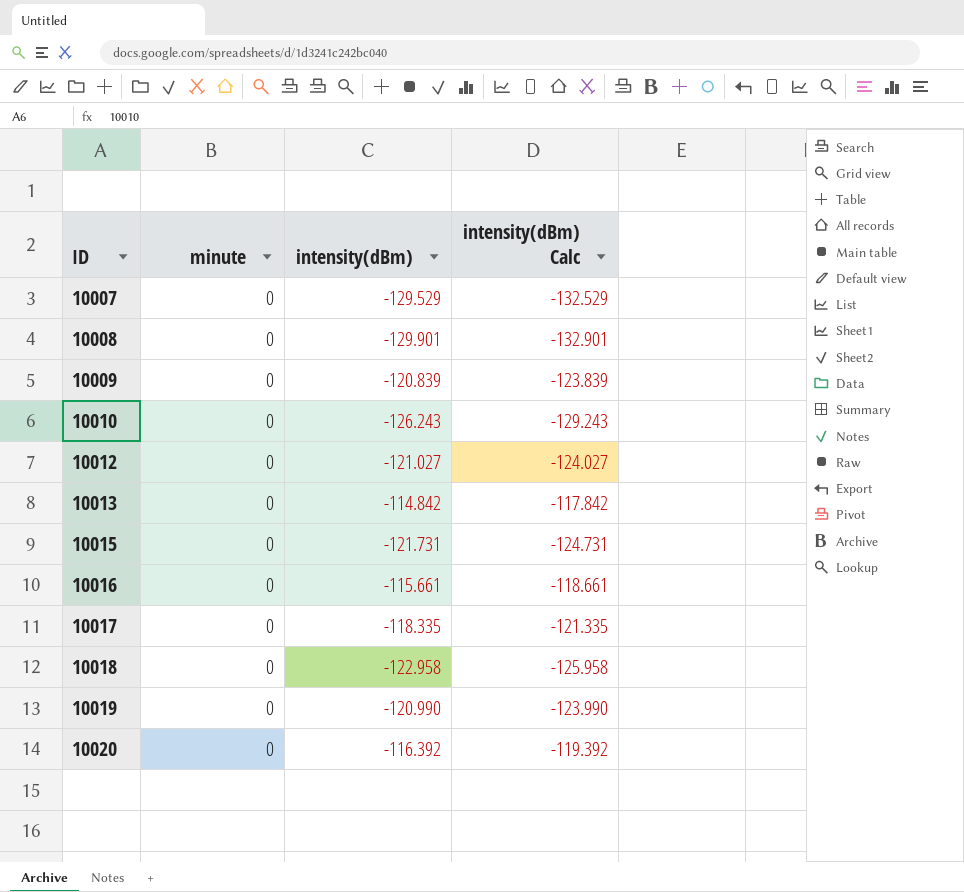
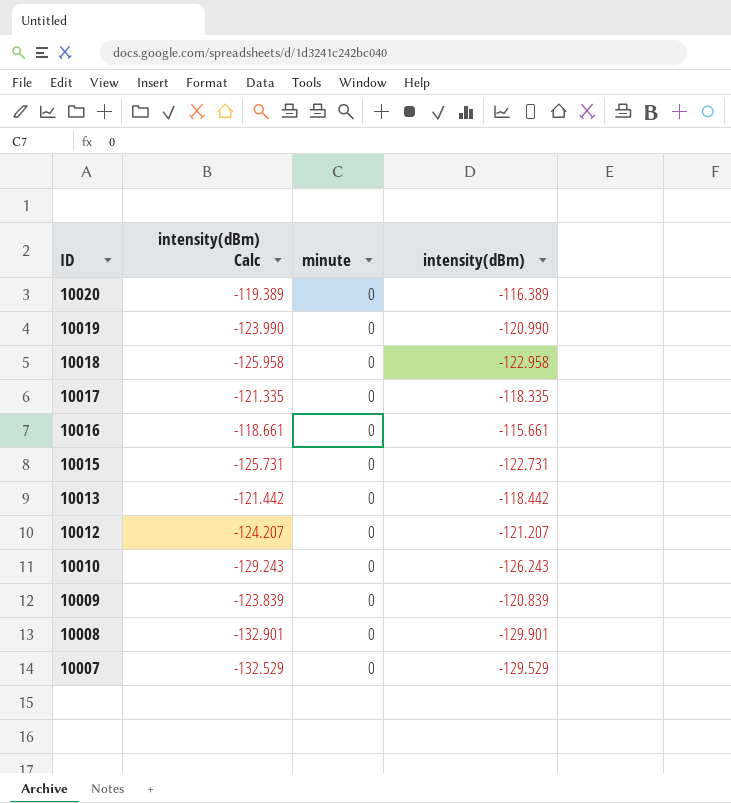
row order: ID ascending -> ID descending
column intensity(dBm) Calc | position: 4 -> 2
10020 | intensity(dBm) Calc: -119.392 -> -119.389
10020 | intensity(dBm): -116.392 -> -116.389
10015 | intensity(dBm) Calc: -124.731 -> -125.731
10015 | intensity(dBm): -121.731 -> -122.731
10013 | intensity(dBm) Calc: -117.842 -> -121.442
10013 | intensity(dBm): -114.842 -> -118.442
10012 | intensity(dBm) Calc: -124.027 -> -124.207
10012 | intensity(dBm): -121.027 -> -121.207

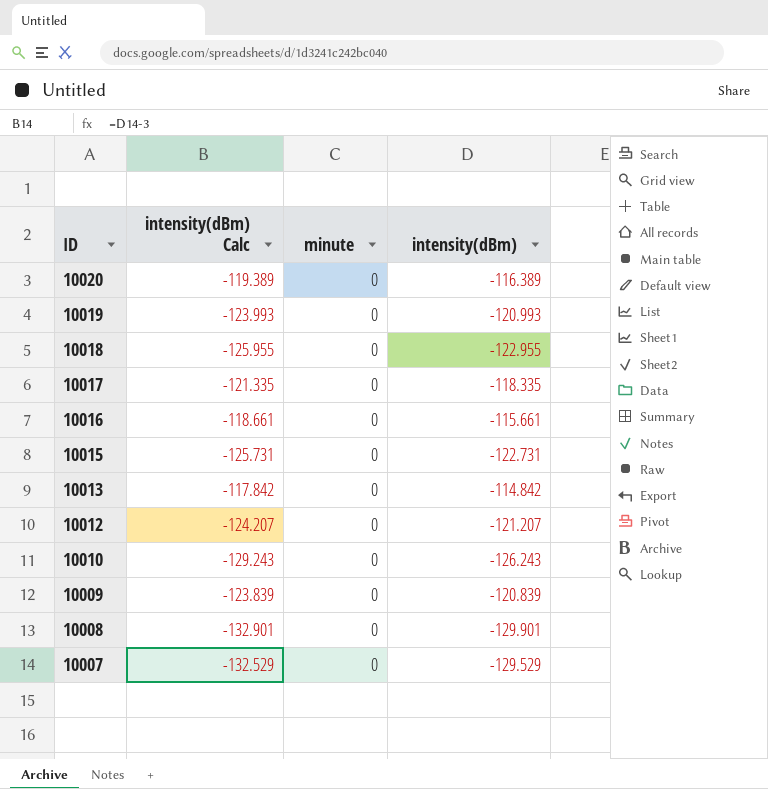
10019 | intensity(dBm) Calc: -123.990 -> -123.993
10019 | intensity(dBm): -120.990 -> -120.993
10018 | intensity(dBm) Calc: -125.958 -> -125.955
10018 | intensity(dBm): -122.958 -> -122.955
10013 | intensity(dBm) Calc: -121.442 -> -117.842
10013 | intensity(dBm): -118.442 -> -114.842

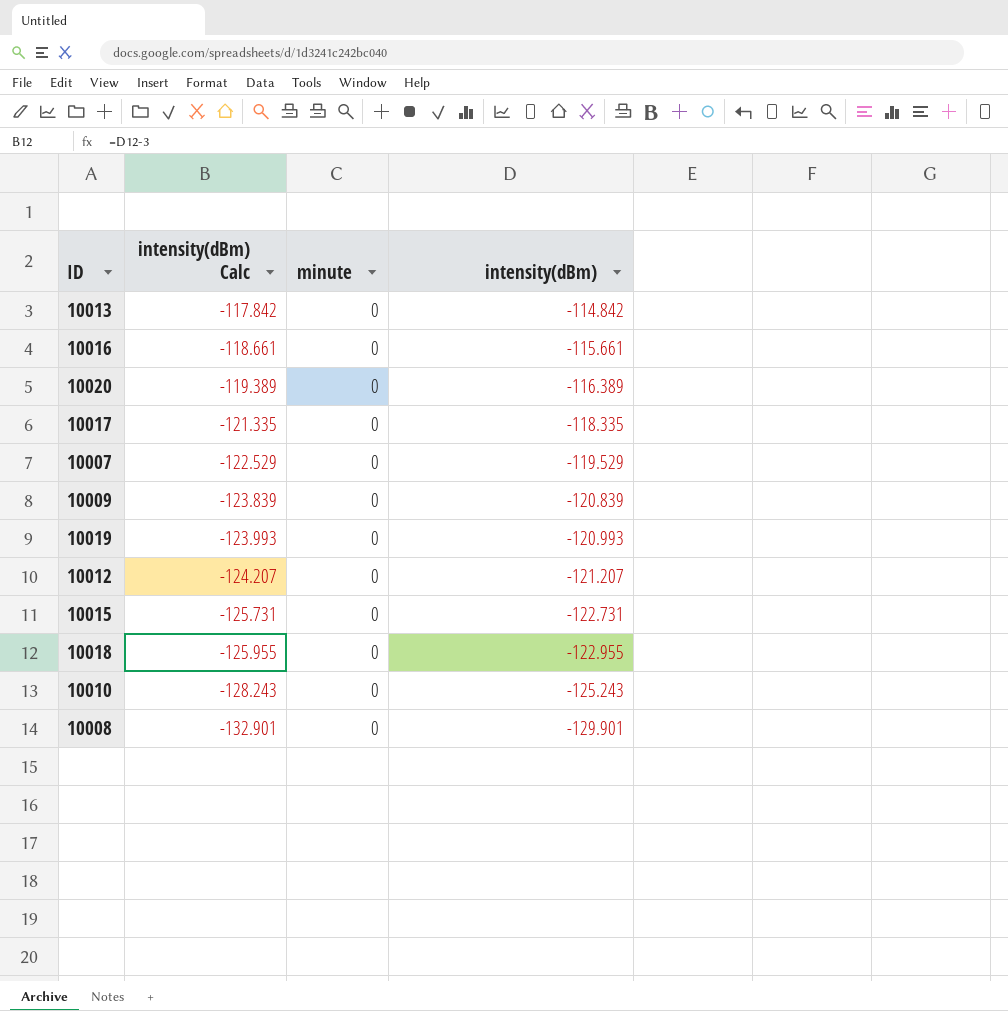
row order: ID descending -> intensity(dBm) Calc descending
10007 | intensity(dBm) Calc: -132.529 -> -122.529
10007 | intensity(dBm): -129.529 -> -119.529
10010 | intensity(dBm) Calc: -129.243 -> -128.243
10010 | intensity(dBm): -126.243 -> -125.243

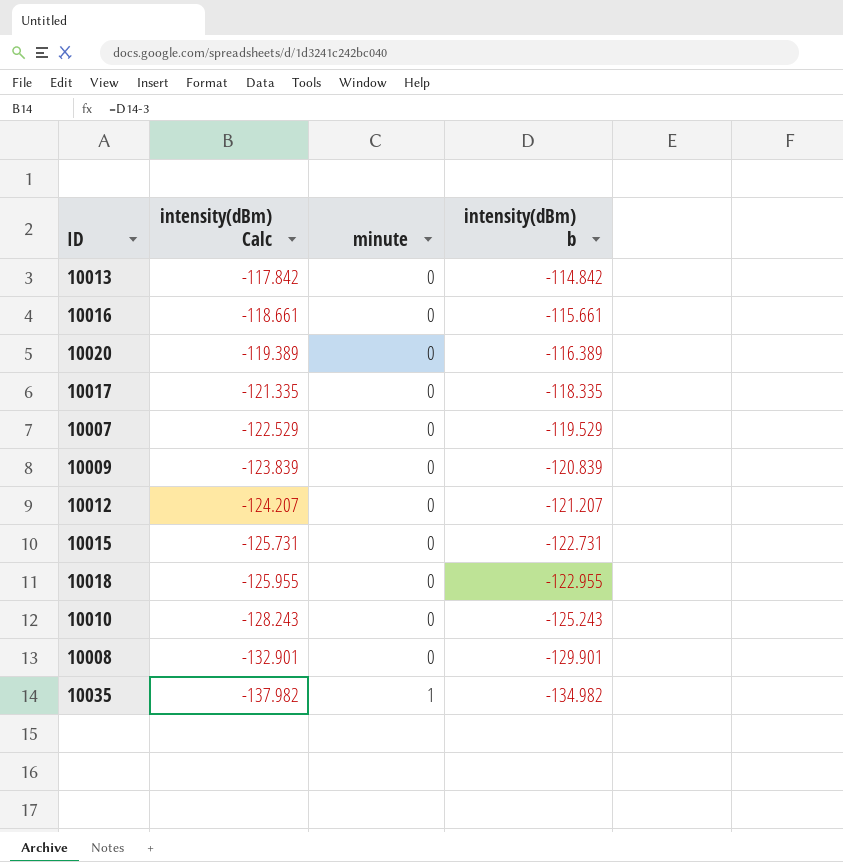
column name: intensity(dBm) -> intensity(dBm) b
row 10019: -123.993 | 0 | -120.993 -> none
row 10035: none -> -137.982 | 1 | -134.982

